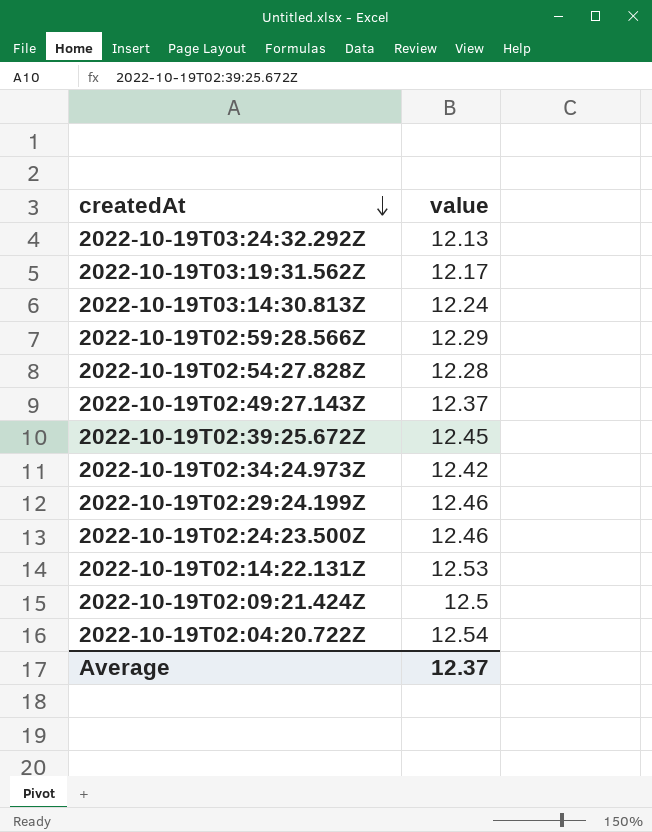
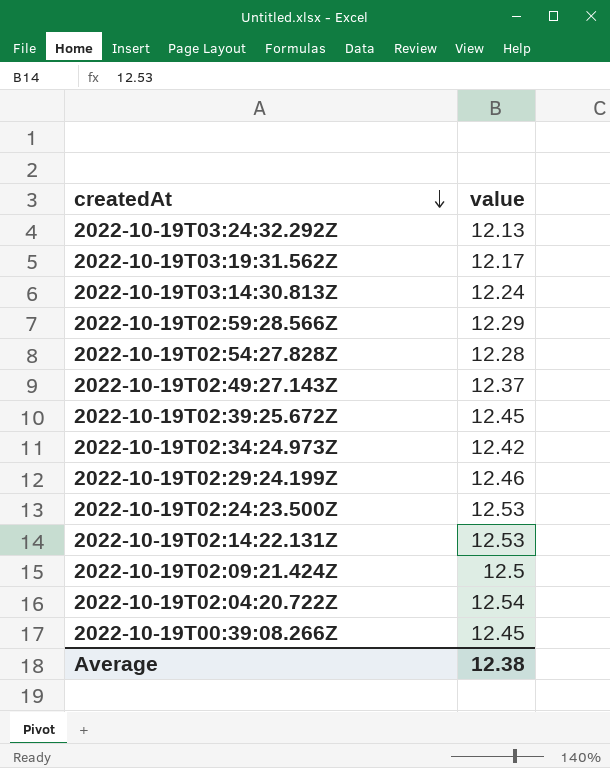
2022-10-19T02:24:23.500Z | value: 12.46 -> 12.53
row 2022-10-19T00:39:08.266Z: none -> 12.45
Average | value: 12.37 -> 12.38

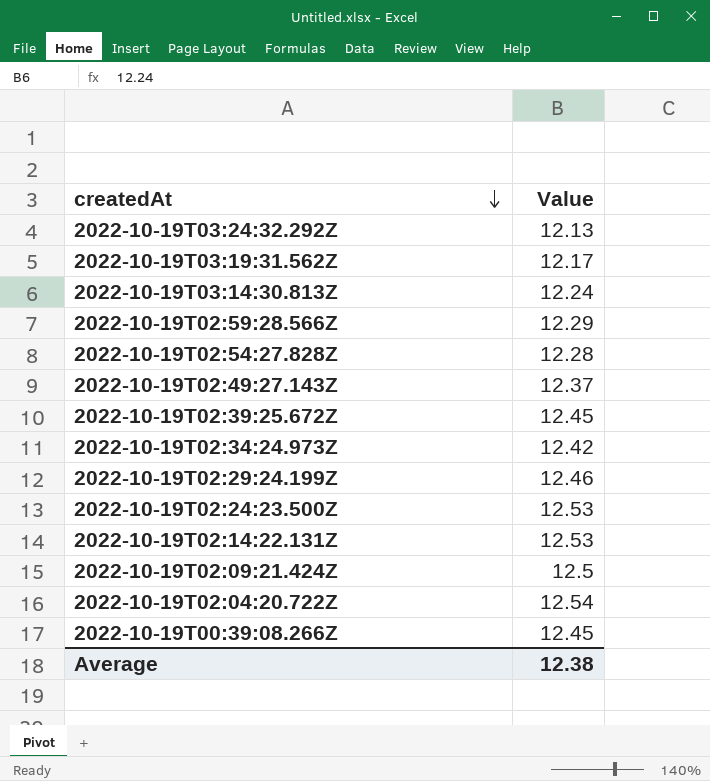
column name: value -> Value

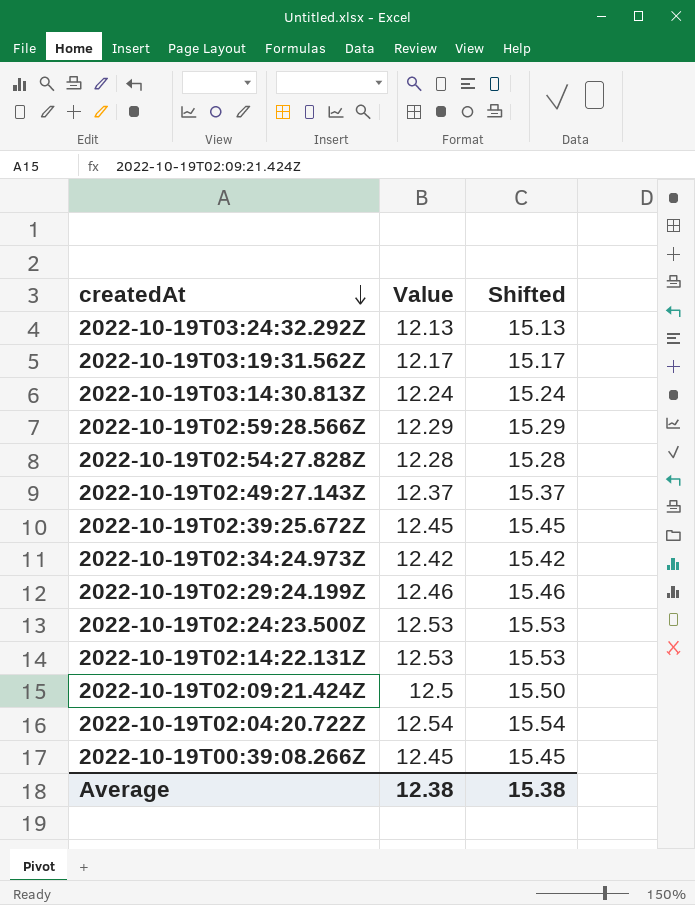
column Shifted | formula: none -> [Value] + 3

